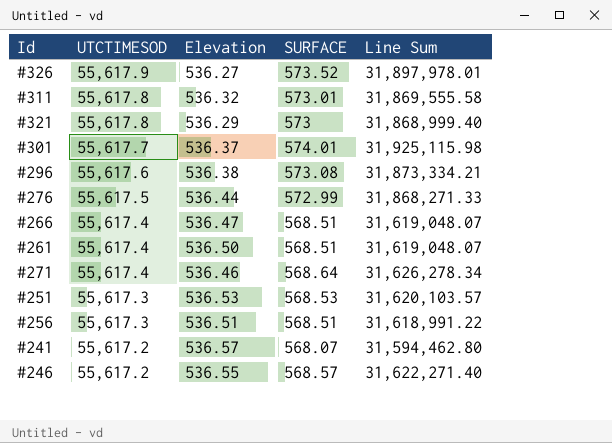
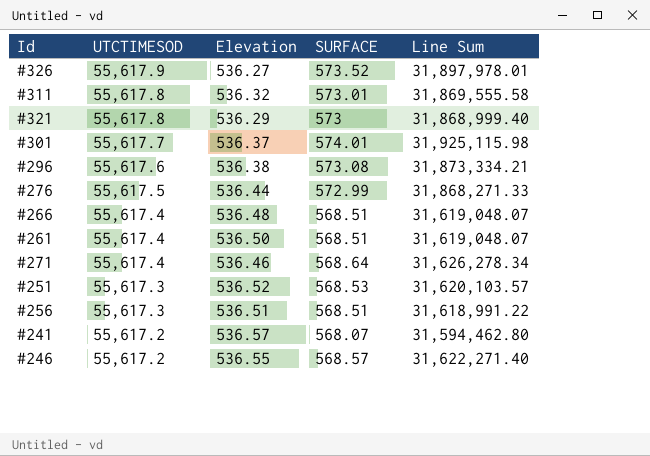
#266 | Elevation: 536.47 -> 536.48
#251 | Elevation: 536.53 -> 536.52

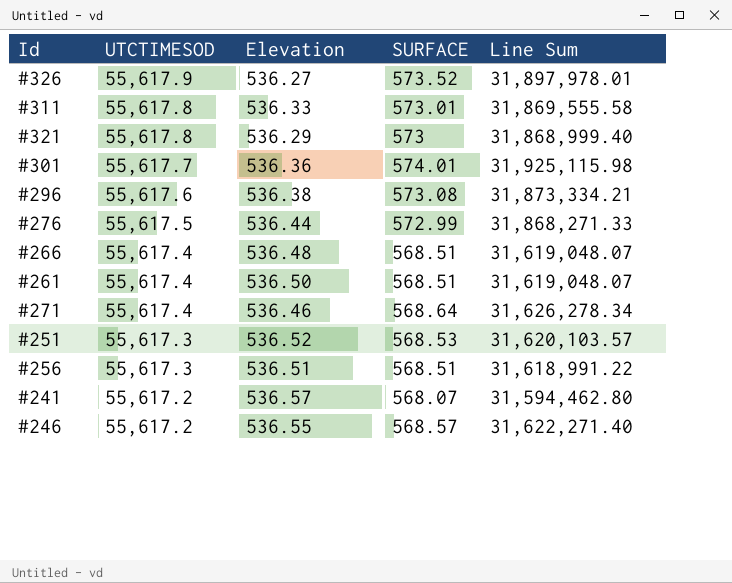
#311 | Elevation: 536.32 -> 536.33
#301 | Elevation: 536.37 -> 536.36

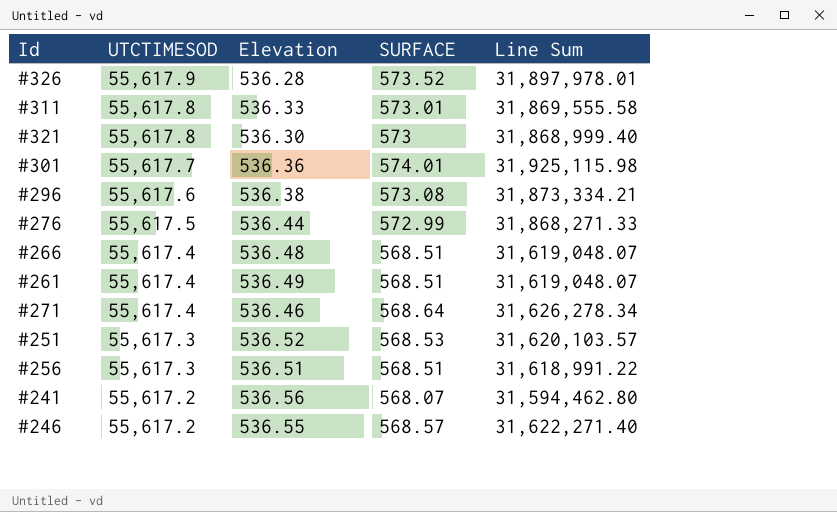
#326 | Elevation: 536.27 -> 536.28
#321 | Elevation: 536.29 -> 536.30
#261 | Elevation: 536.50 -> 536.49
#241 | Elevation: 536.57 -> 536.56

